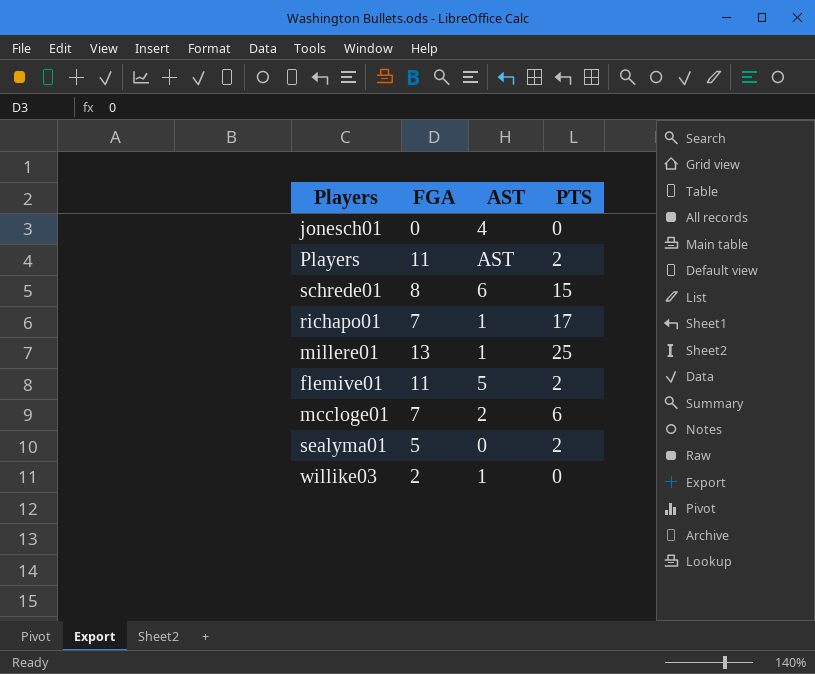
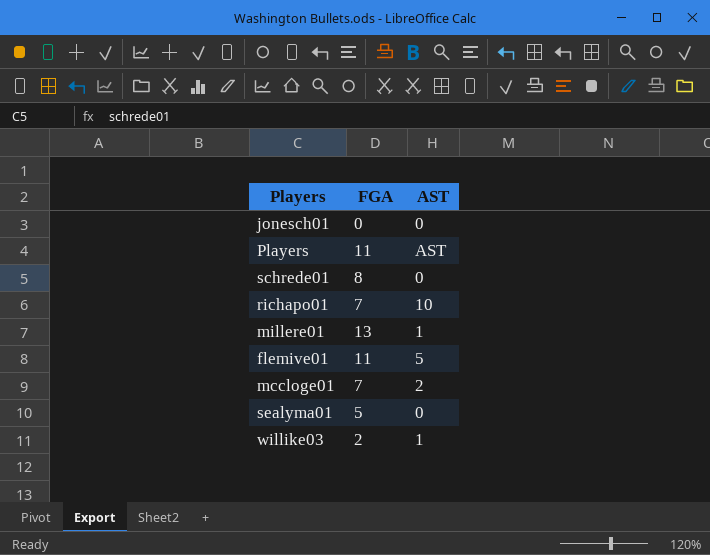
column PTS | position: 4 -> none
jonesch01 | AST: 4 -> 0
schrede01 | AST: 6 -> 0
richapo01 | AST: 1 -> 10

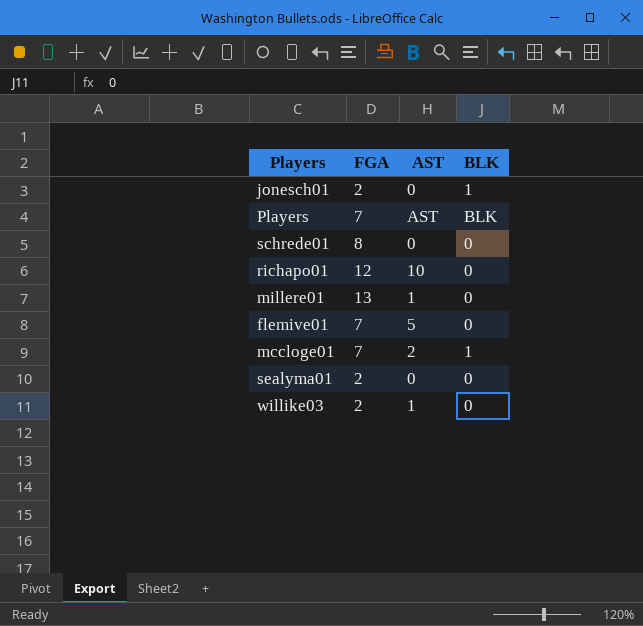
column BLK | position: none -> 4
jonesch01 | FGA: 0 -> 2
Players | FGA: 11 -> 7
richapo01 | FGA: 7 -> 12
flemive01 | FGA: 11 -> 7
sealyma01 | FGA: 5 -> 2

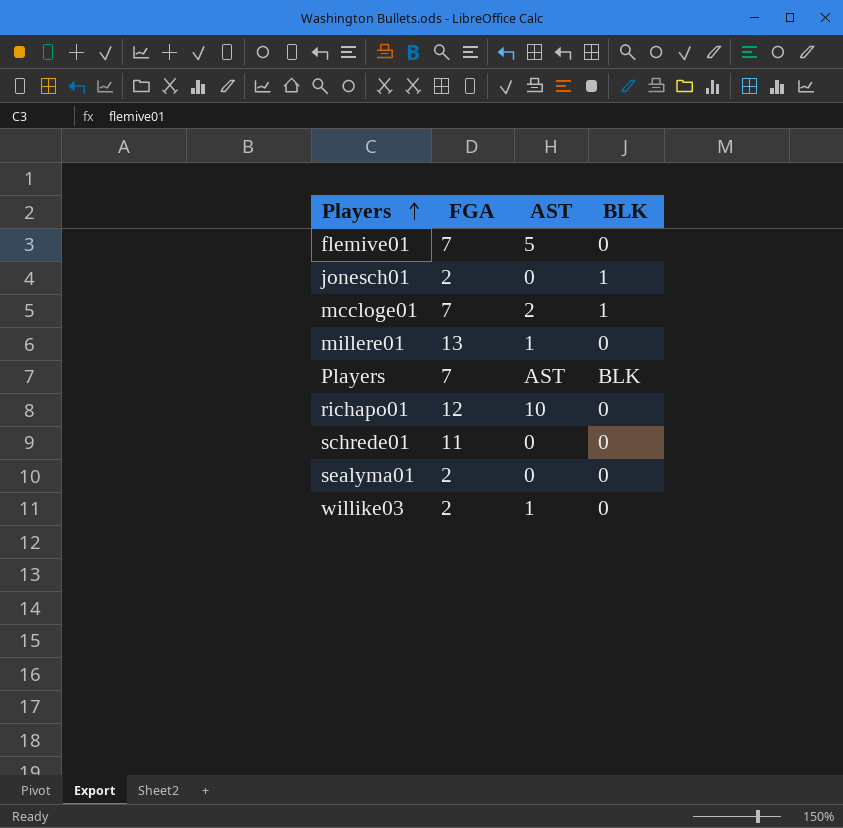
row order: none -> Players ascending
schrede01 | FGA: 8 -> 11

